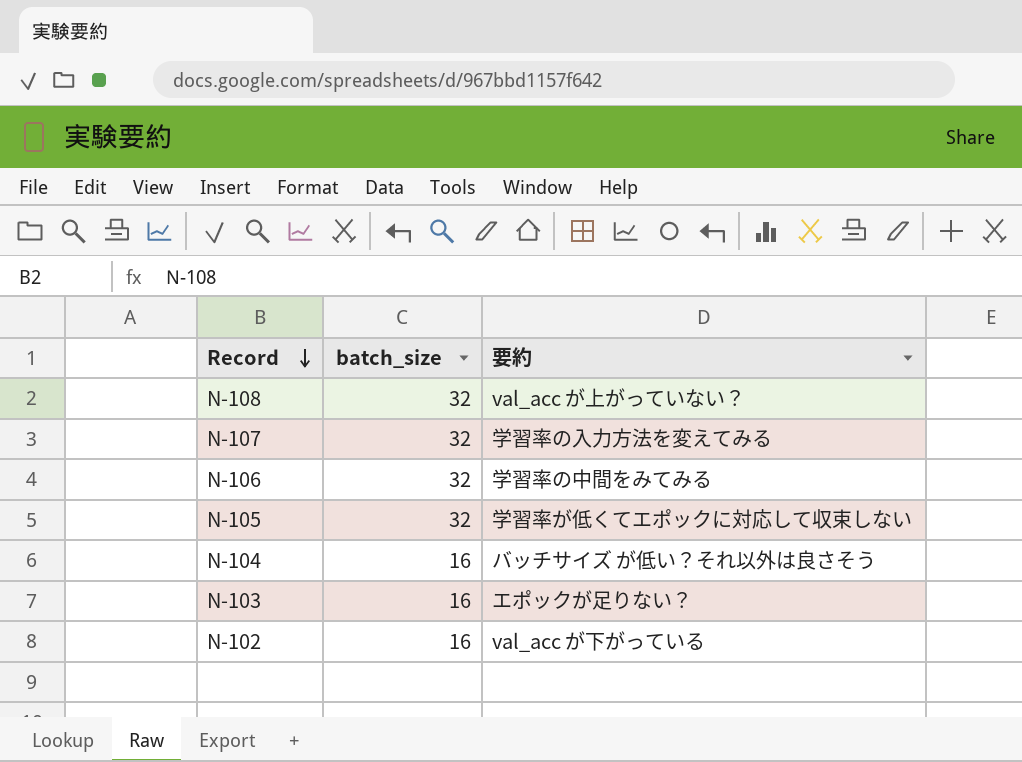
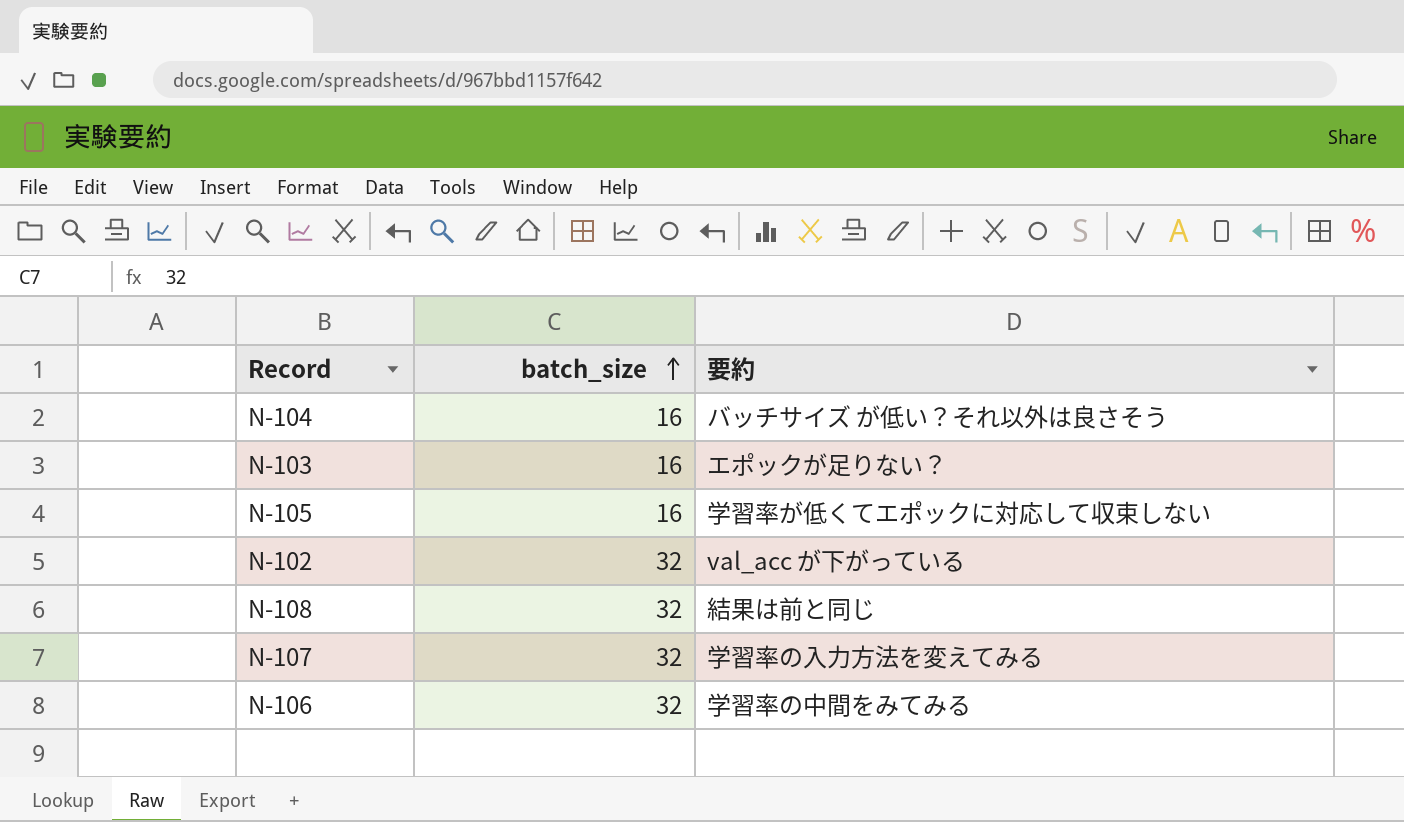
row order: Record descending -> batch_size ascending
N-105 | batch_size: 32 -> 16
N-102 | batch_size: 16 -> 32
N-108 | 要約: val_acc が上がっていない？ -> 結果は前と同じ

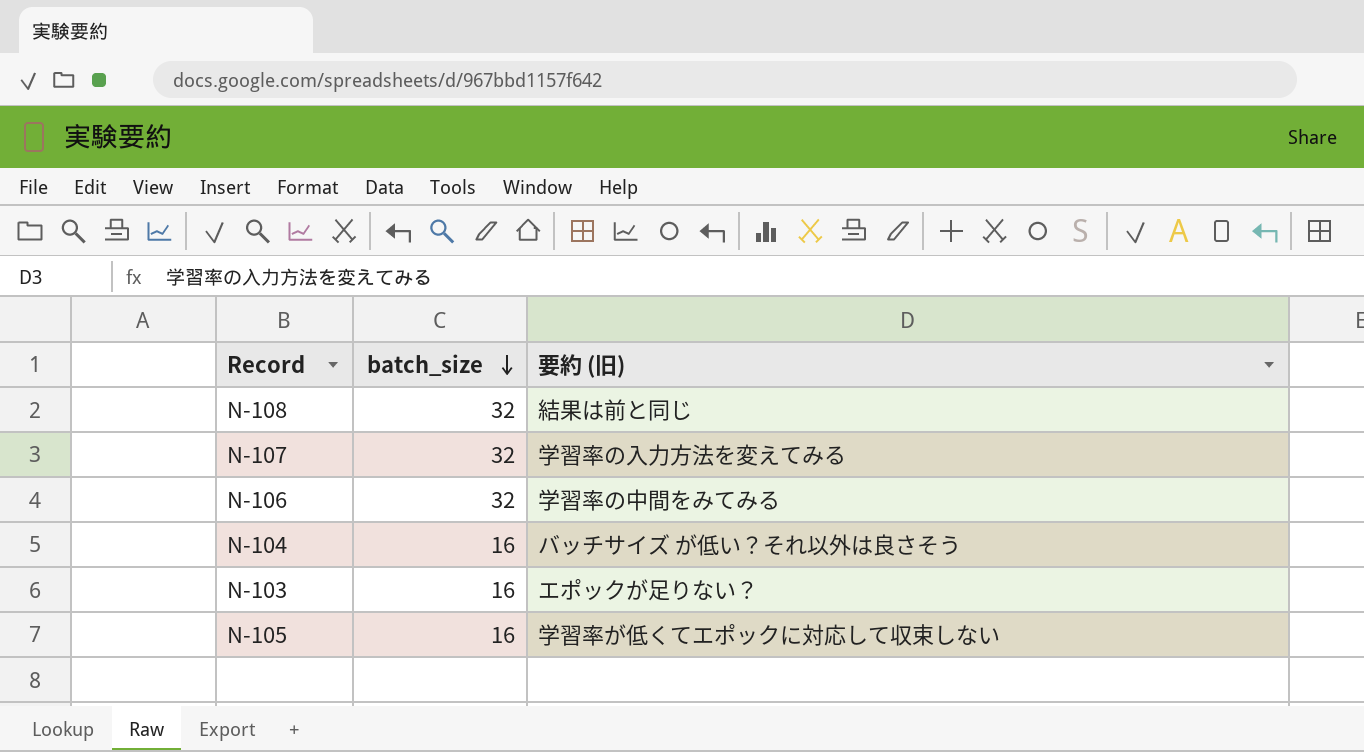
row order: batch_size ascending -> batch_size descending
column name: 要約 -> 要約 (旧)
row N-102: 32 | val_acc が下がっている -> none

